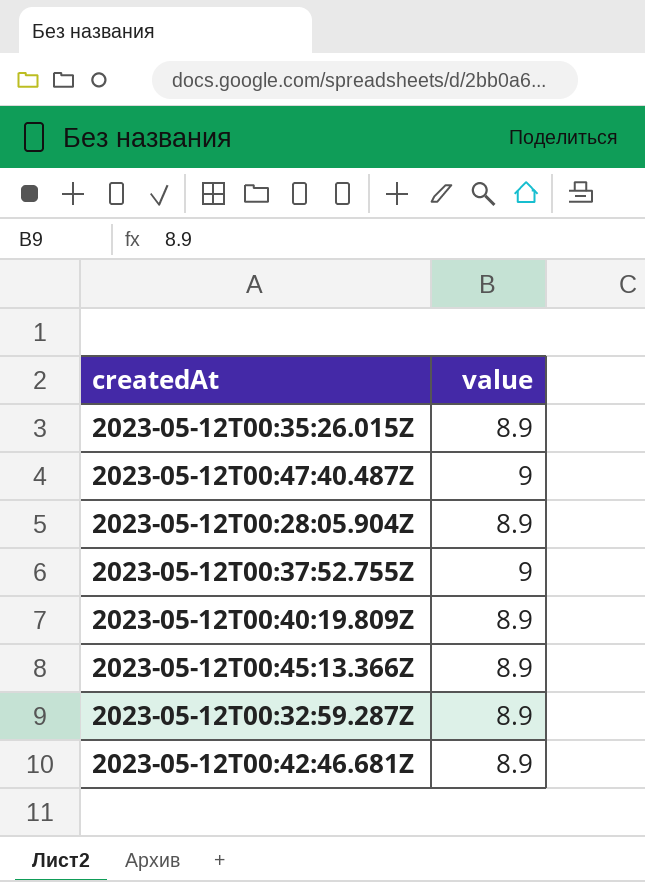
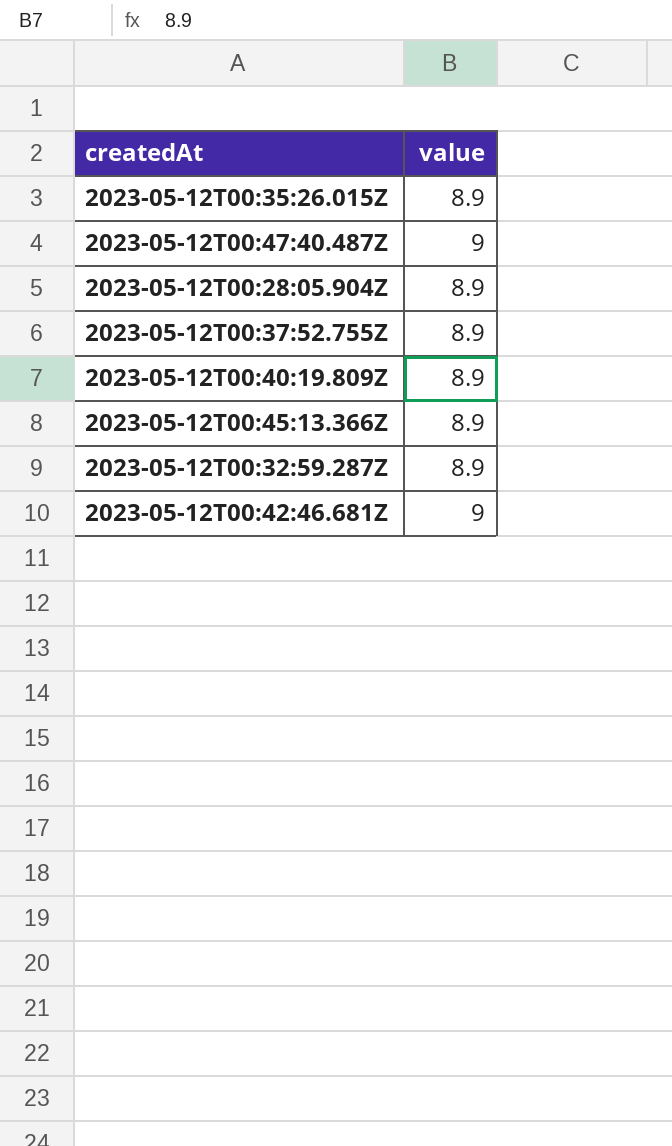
2023-05-12T00:37:52.755Z | value: 9 -> 8.9
2023-05-12T00:42:46.681Z | value: 8.9 -> 9

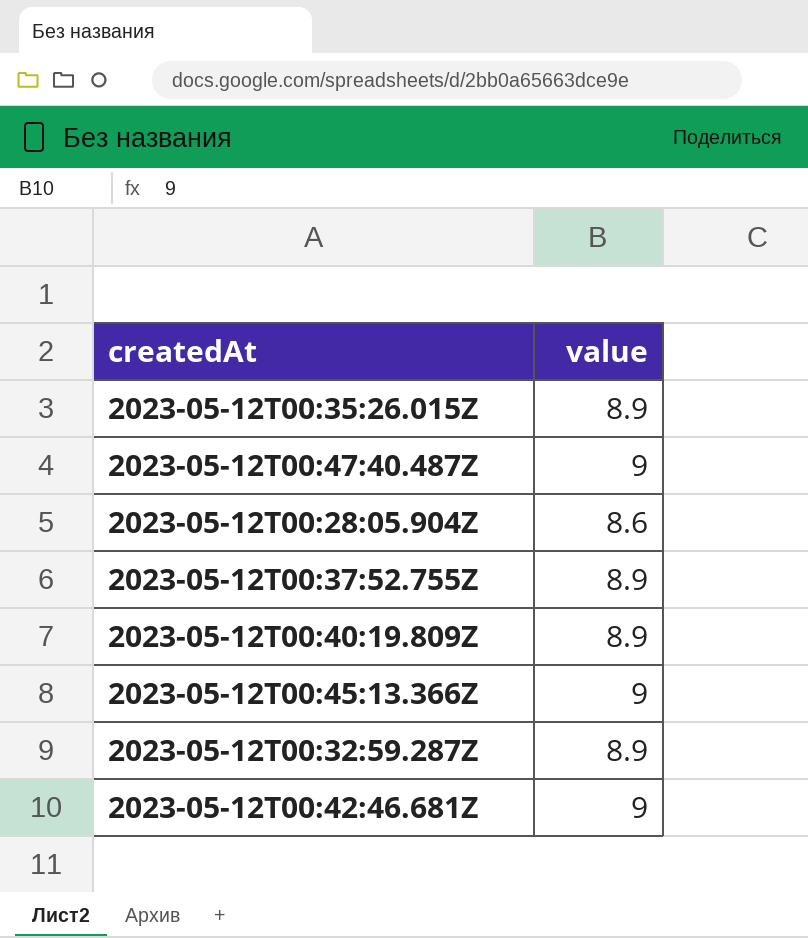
2023-05-12T00:28:05.904Z | value: 8.9 -> 8.6
2023-05-12T00:45:13.366Z | value: 8.9 -> 9

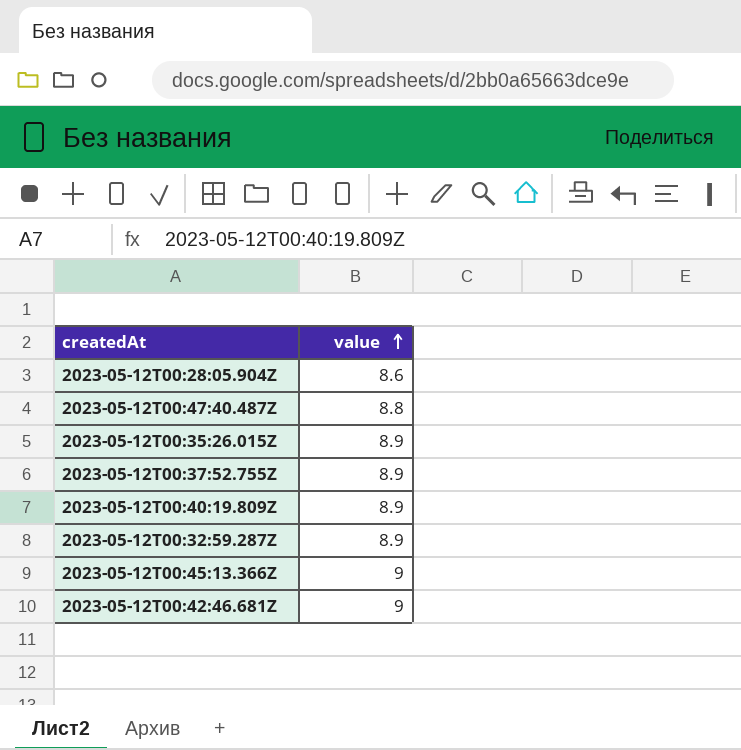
row order: none -> value ascending
2023-05-12T00:47:40.487Z | value: 9 -> 8.8

